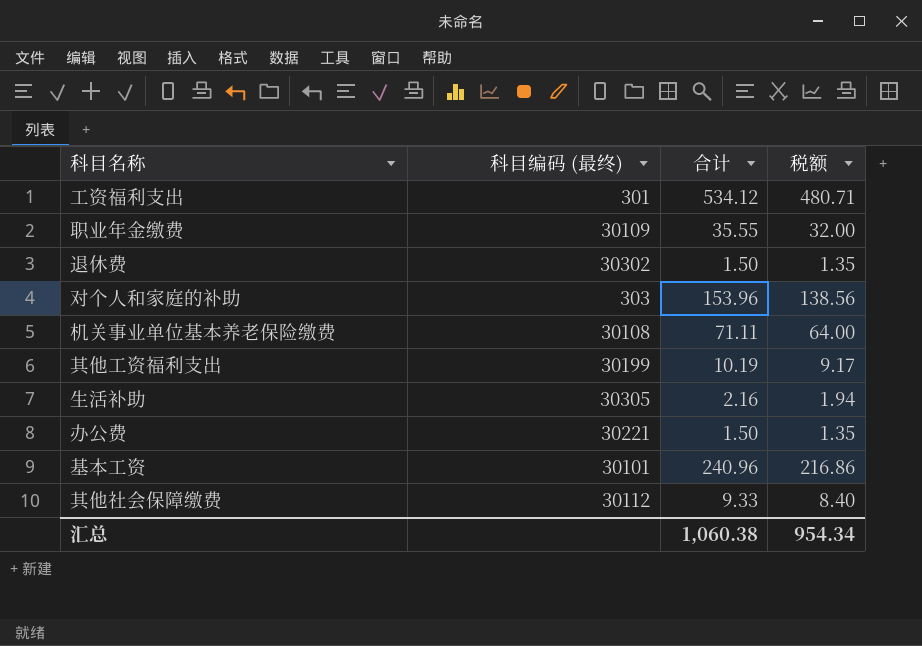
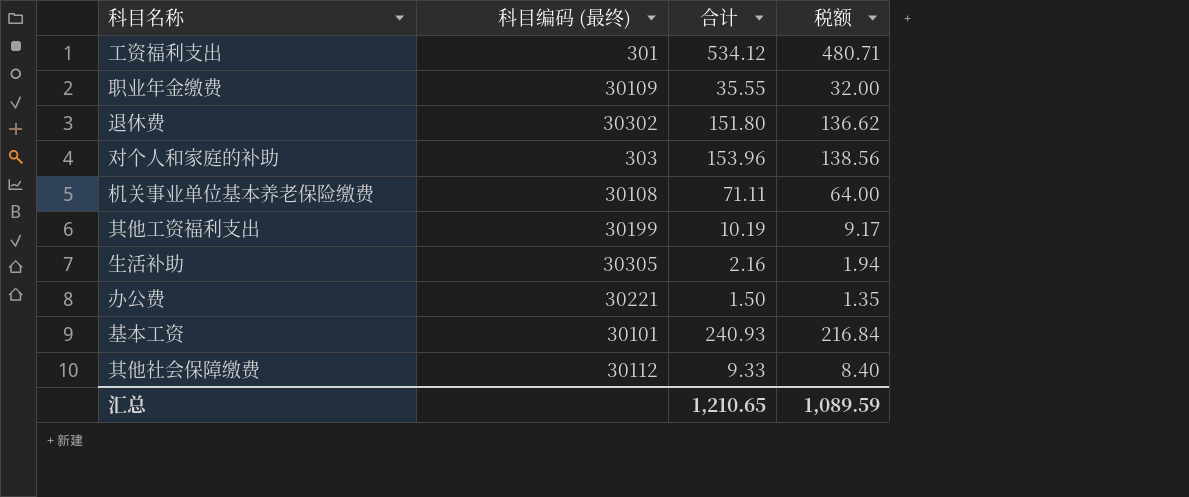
退休费 | 合计: 1.50 -> 151.80
退休费 | 税额: 1.35 -> 136.62
基本工资 | 合计: 240.96 -> 240.93
基本工资 | 税额: 216.86 -> 216.84
汇总 | 合计: 1,060.38 -> 1,210.65
汇总 | 税额: 954.34 -> 1,089.59

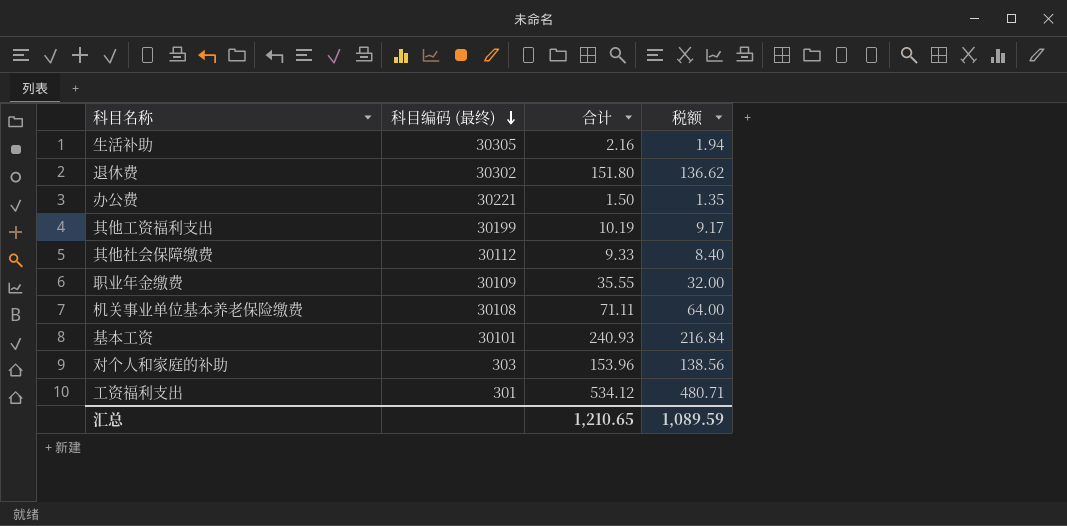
row order: none -> 科目编码 (最终) descending

